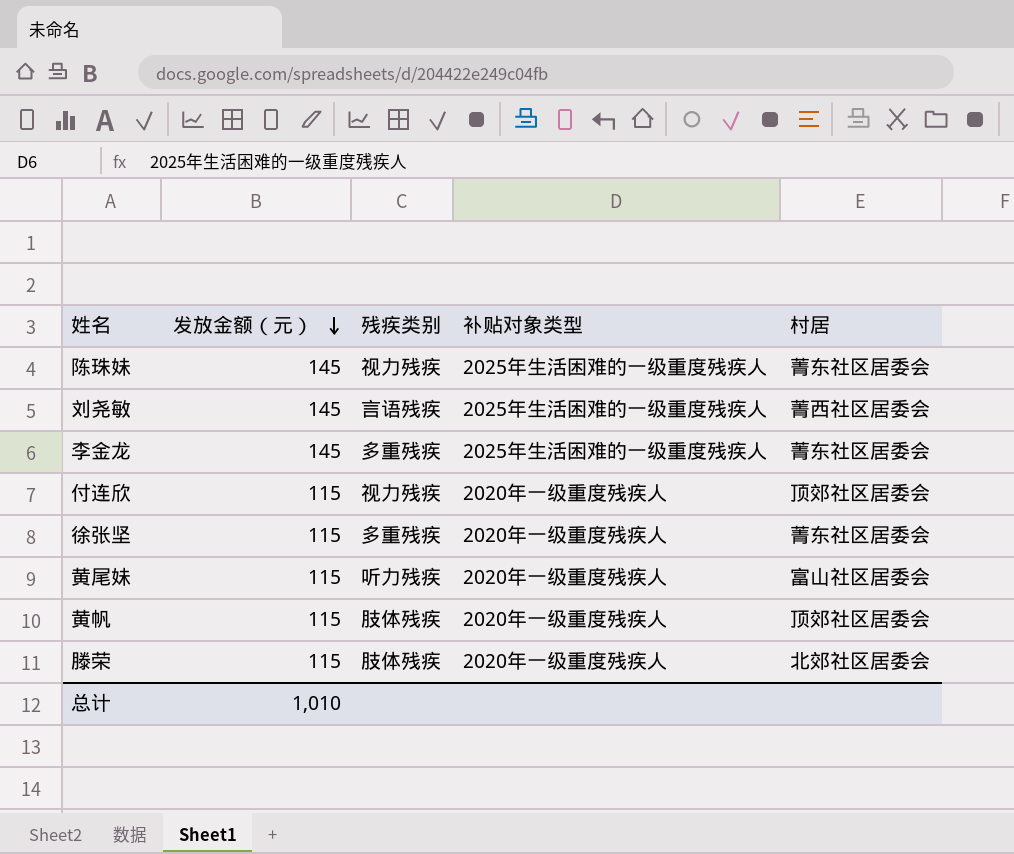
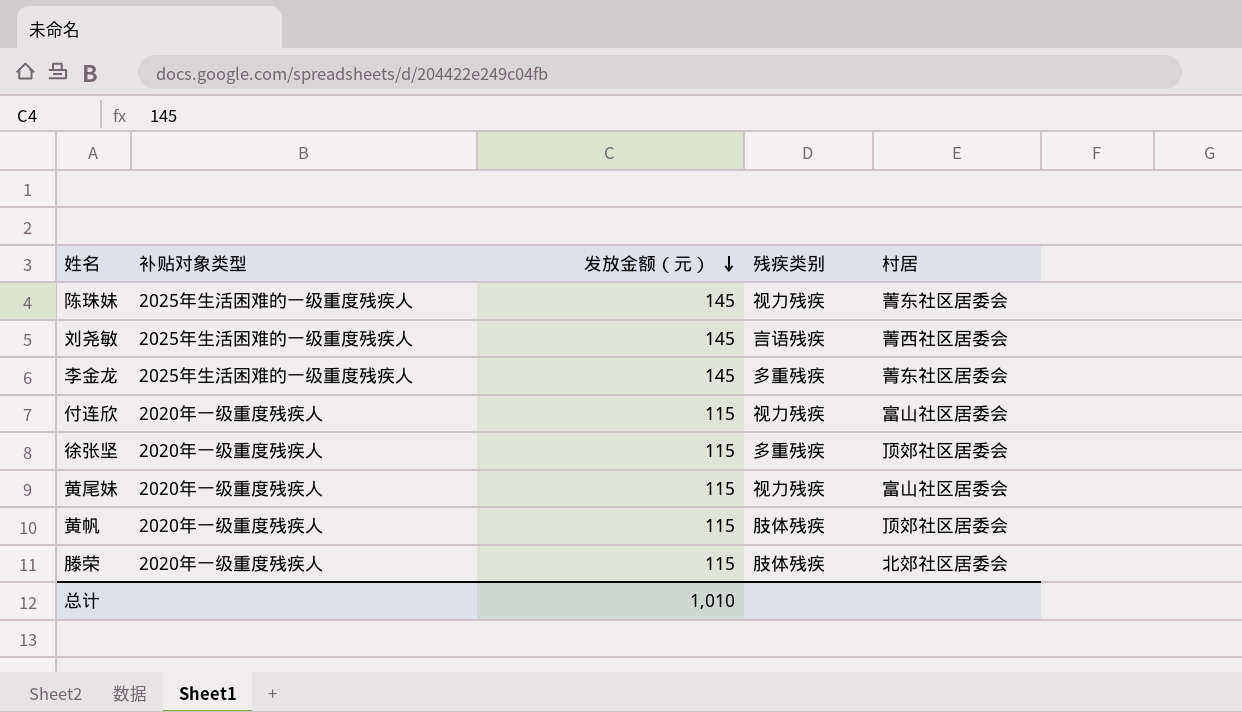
column 补贴对象类型 | position: 4 -> 2
付连欣 | 村居: 顶郊社区居委会 -> 富山社区居委会
徐张坚 | 村居: 菁东社区居委会 -> 顶郊社区居委会
黄尾妹 | 残疾类别: 听力残疾 -> 视力残疾

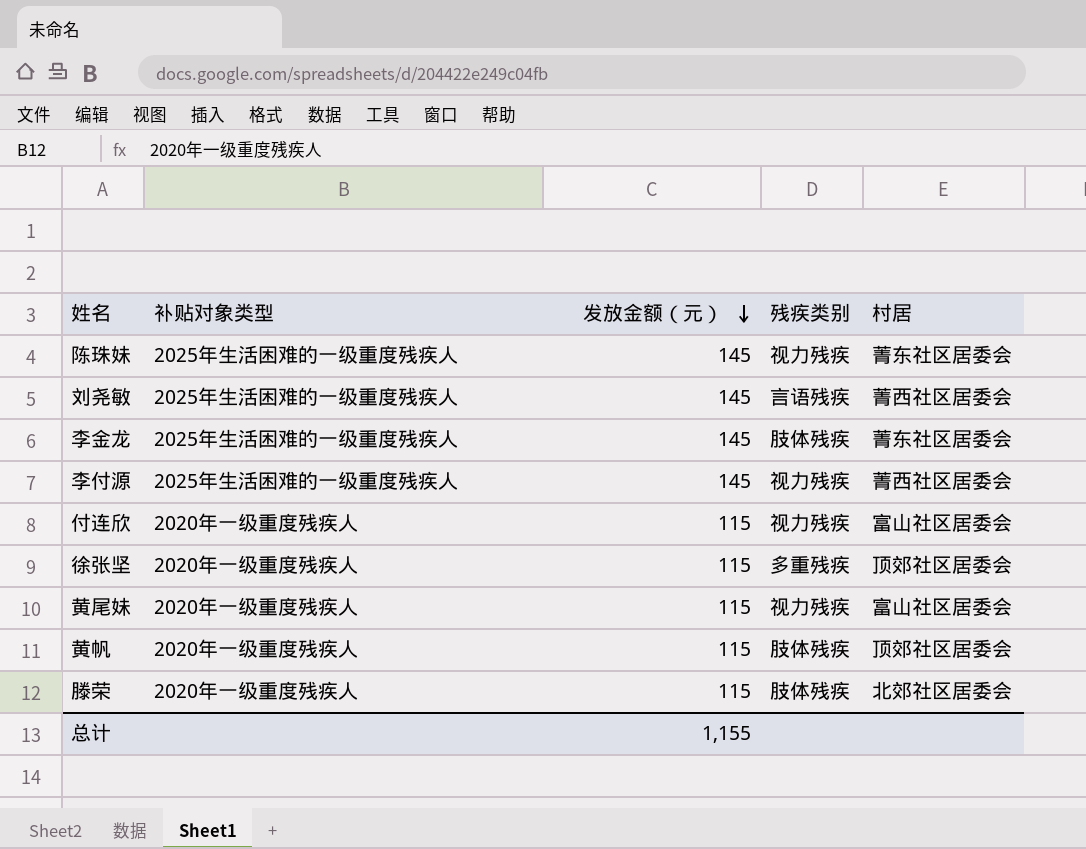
李金龙 | 残疾类别: 多重残疾 -> 肢体残疾
row 李付源: none -> 2025年生活困难的一级重度残疾人 | 145 | 视力残疾 | 菁西社区居委会
总计 | 发放金额（元）: 1,010 -> 1,155

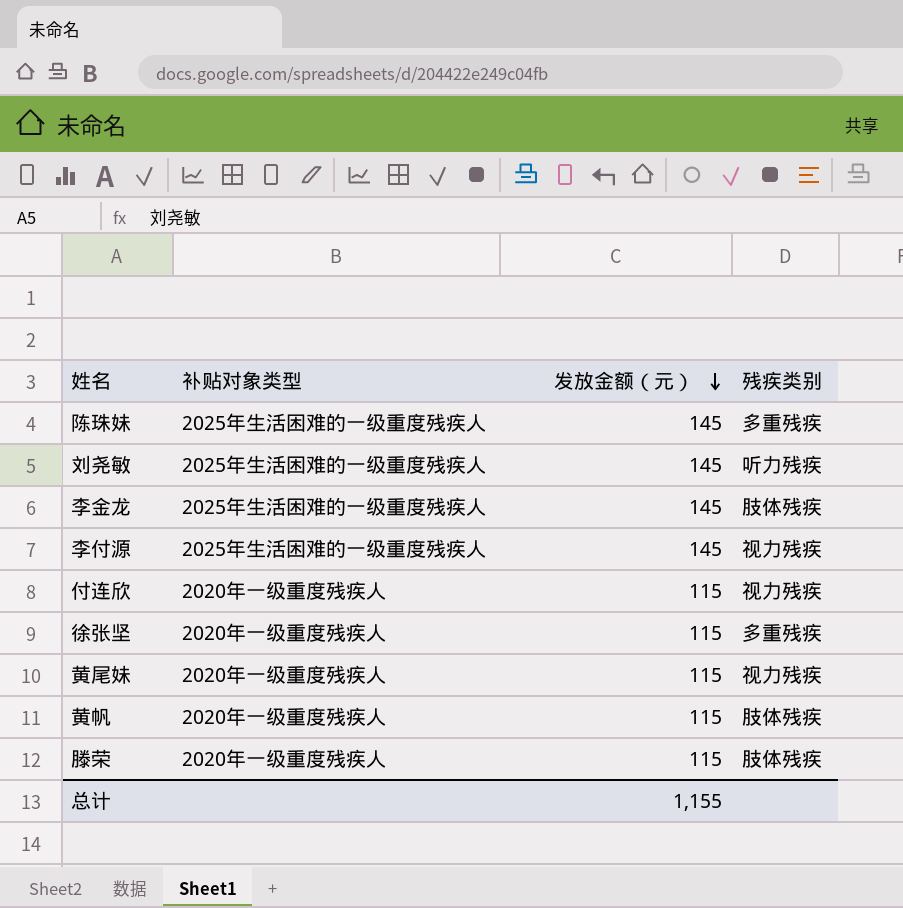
column 村居 | position: 5 -> none
陈珠妹 | 残疾类别: 视力残疾 -> 多重残疾
刘尧敏 | 残疾类别: 言语残疾 -> 听力残疾

